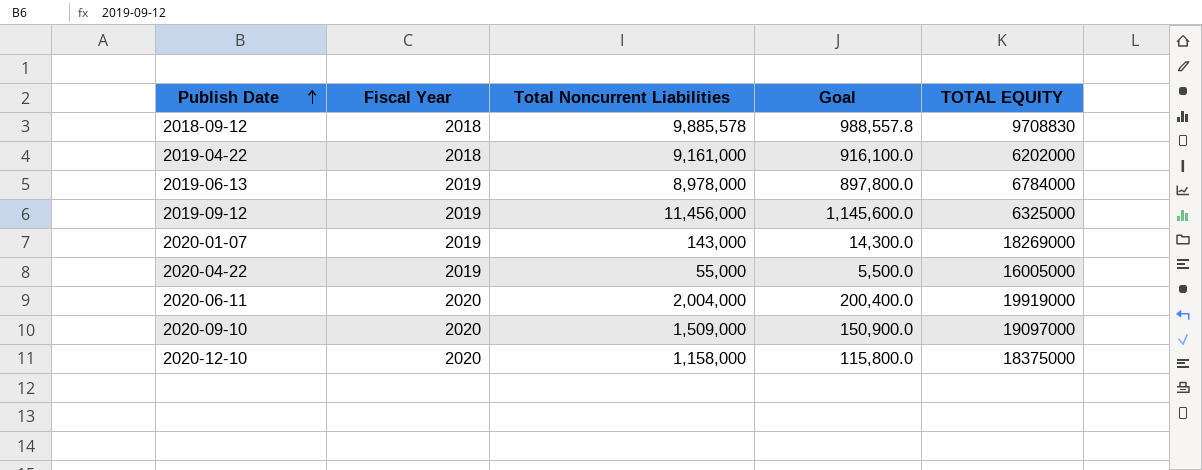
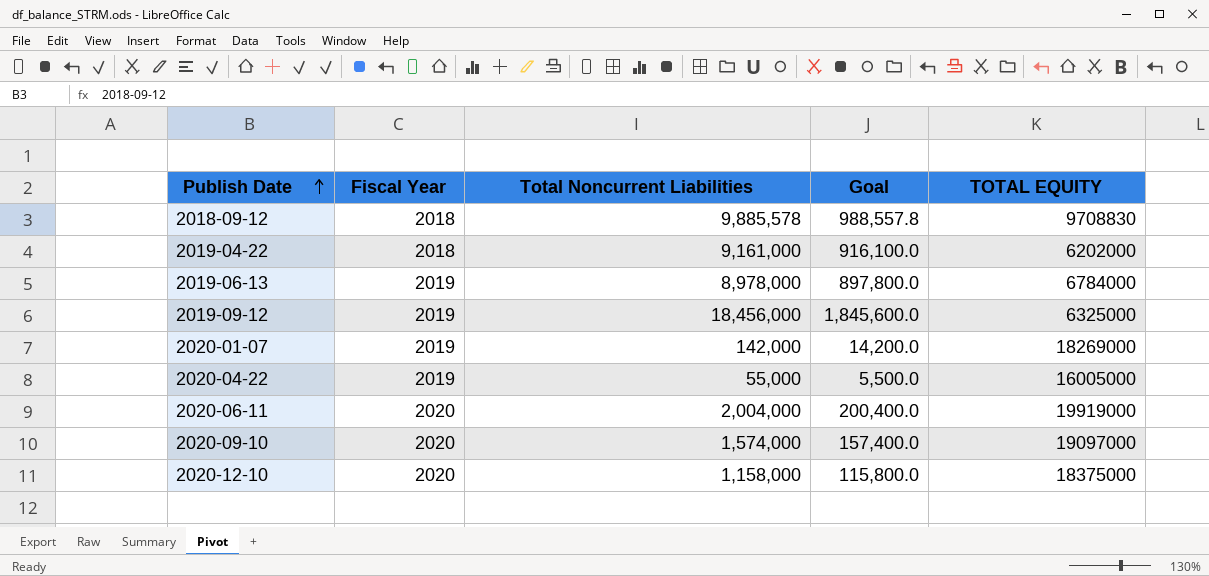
2019-09-12 | Total Noncurrent Liabilities: 11,456,000 -> 18,456,000
2019-09-12 | Goal: 1,145,600.0 -> 1,845,600.0
2020-01-07 | Total Noncurrent Liabilities: 143,000 -> 142,000
2020-01-07 | Goal: 14,300.0 -> 14,200.0
2020-09-10 | Total Noncurrent Liabilities: 1,509,000 -> 1,574,000
2020-09-10 | Goal: 150,900.0 -> 157,400.0

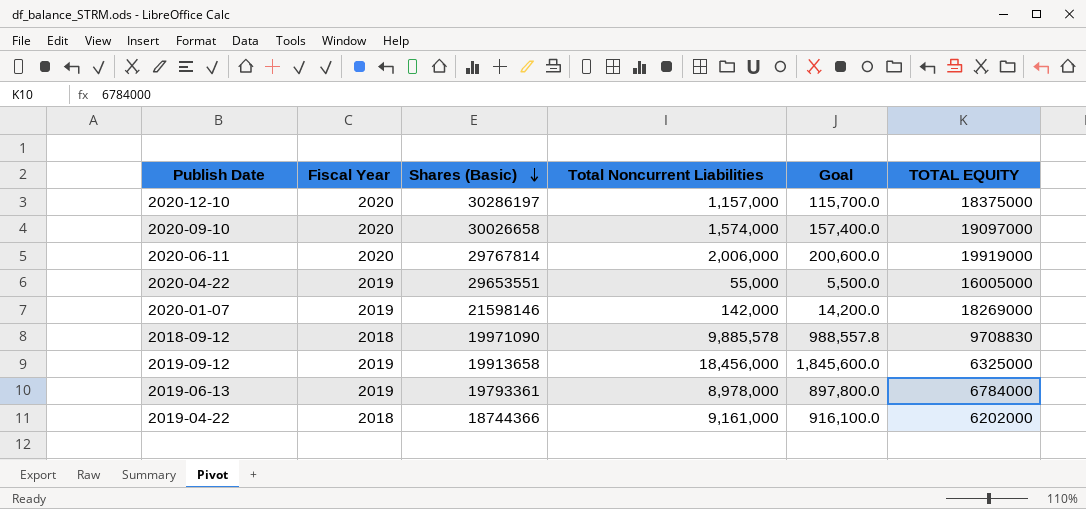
row order: Publish Date ascending -> Shares (Basic) descending
column Shares (Basic) | position: none -> 3
2020-12-10 | Total Noncurrent Liabilities: 1,158,000 -> 1,157,000
2020-12-10 | Goal: 115,800.0 -> 115,700.0
2020-06-11 | Total Noncurrent Liabilities: 2,004,000 -> 2,006,000
2020-06-11 | Goal: 200,400.0 -> 200,600.0

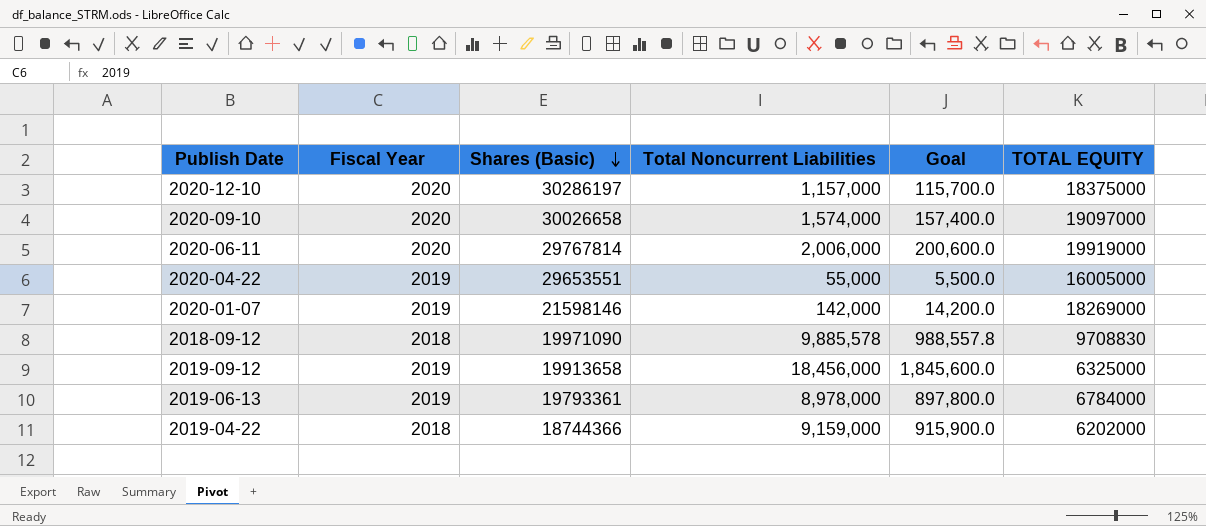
2019-04-22 | Total Noncurrent Liabilities: 9,161,000 -> 9,159,000
2019-04-22 | Goal: 916,100.0 -> 915,900.0

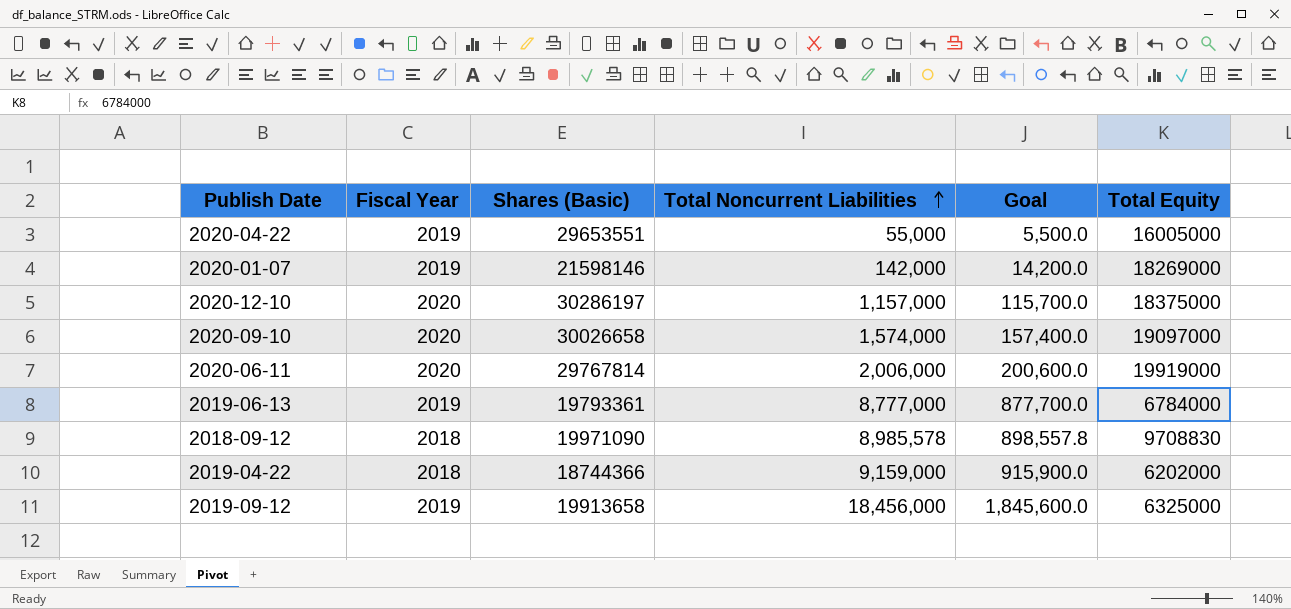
row order: Shares (Basic) descending -> Total Noncurrent Liabilities ascending
column name: TOTAL EQUITY -> Total Equity
2019-06-13 | Total Noncurrent Liabilities: 8,978,000 -> 8,777,000
2019-06-13 | Goal: 897,800.0 -> 877,700.0
2018-09-12 | Total Noncurrent Liabilities: 9,885,578 -> 8,985,578
2018-09-12 | Goal: 988,557.8 -> 898,557.8

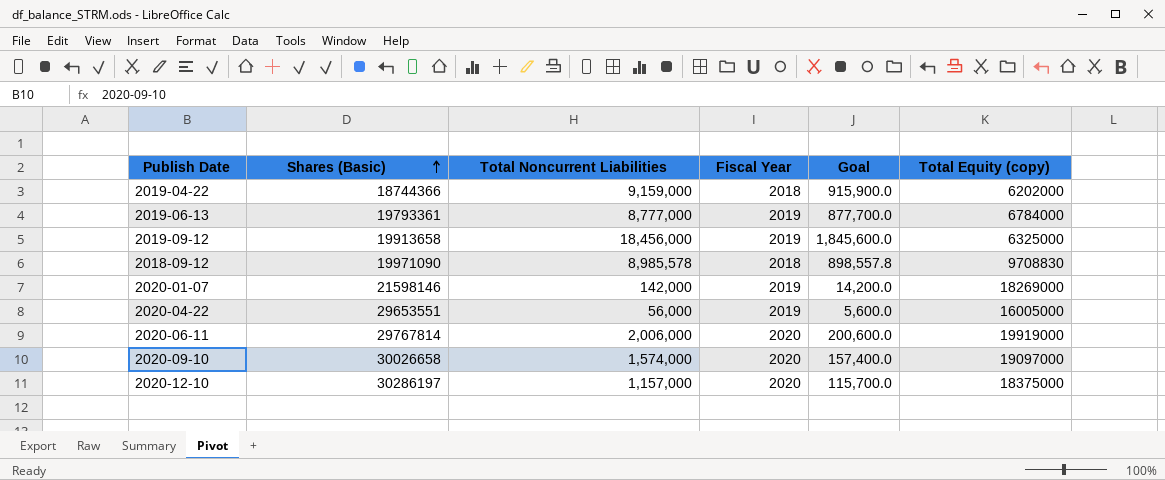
row order: Total Noncurrent Liabilities ascending -> Shares (Basic) ascending
column Fiscal Year | position: 2 -> 4
column name: Total Equity -> Total Equity (copy)
2020-04-22 | Total Noncurrent Liabilities: 55,000 -> 56,000
2020-04-22 | Goal: 5,500.0 -> 5,600.0

